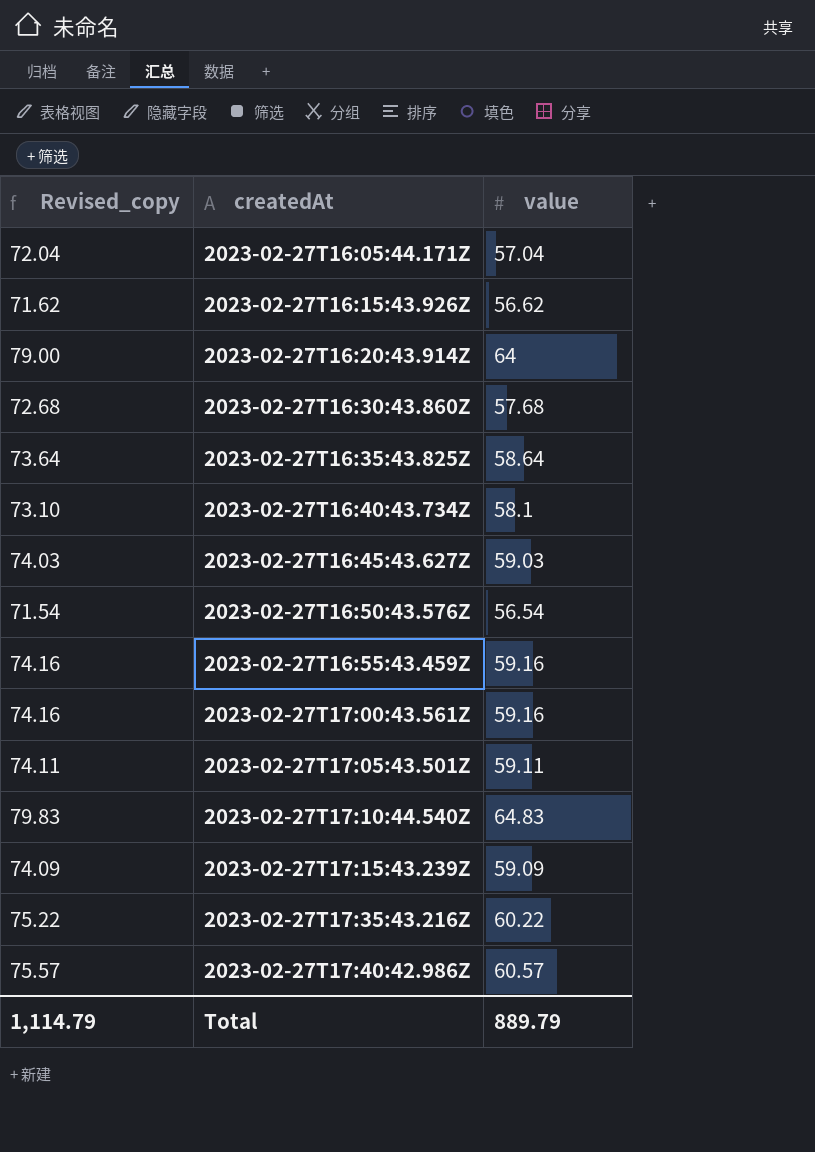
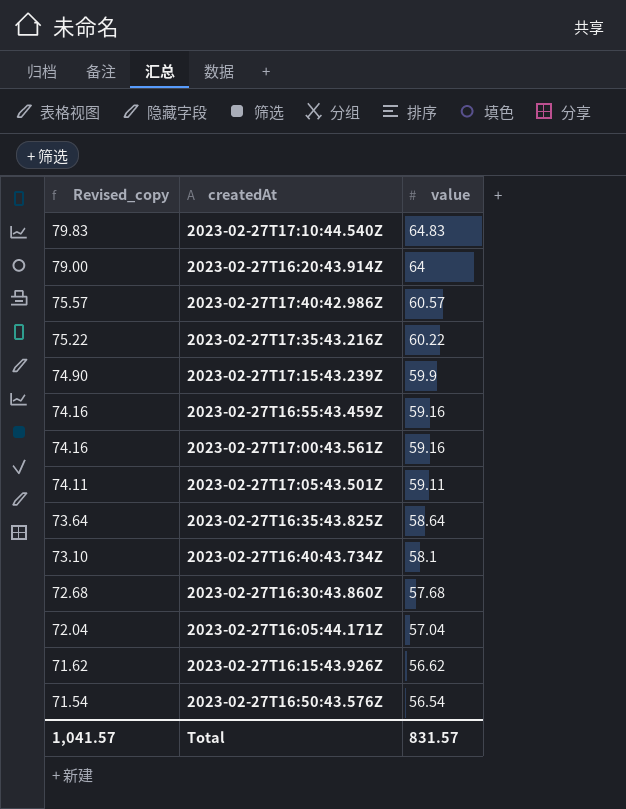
row order: createdAt ascending -> Revised_copy descending
row 2023-02-27T16:45:43.627Z: 74.03 | 59.03 -> none
2023-02-27T17:15:43.239Z | Revised_copy: 74.09 -> 74.90
2023-02-27T17:15:43.239Z | value: 59.09 -> 59.9
Total | Revised_copy: 1,114.79 -> 1,041.57
Total | value: 889.79 -> 831.57

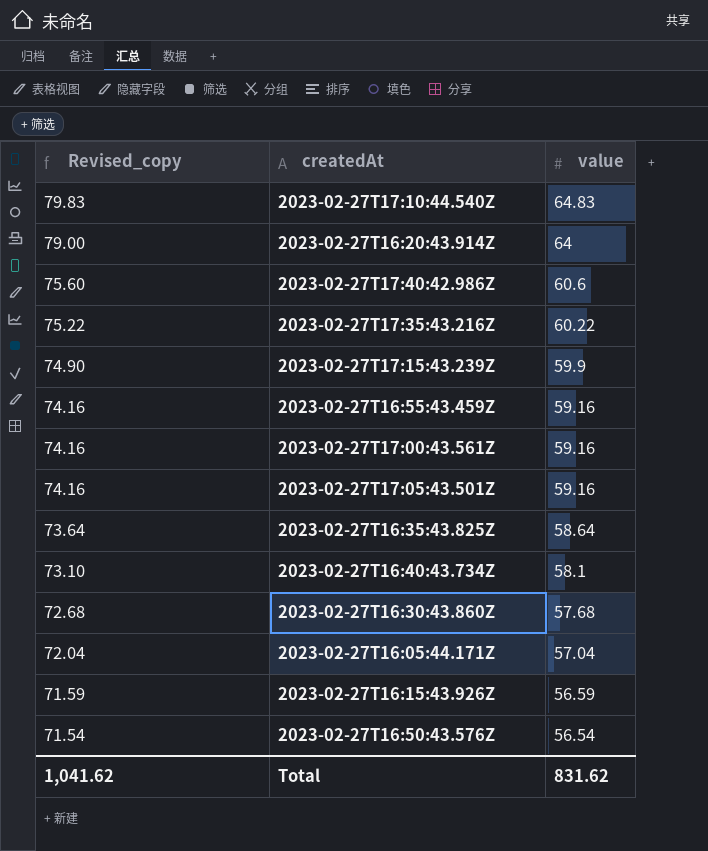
2023-02-27T17:40:42.986Z | Revised_copy: 75.57 -> 75.60
2023-02-27T17:40:42.986Z | value: 60.57 -> 60.6
2023-02-27T17:05:43.501Z | Revised_copy: 74.11 -> 74.16
2023-02-27T17:05:43.501Z | value: 59.11 -> 59.16
2023-02-27T16:15:43.926Z | Revised_copy: 71.62 -> 71.59
2023-02-27T16:15:43.926Z | value: 56.62 -> 56.59
Total | Revised_copy: 1,041.57 -> 1,041.62
Total | value: 831.57 -> 831.62

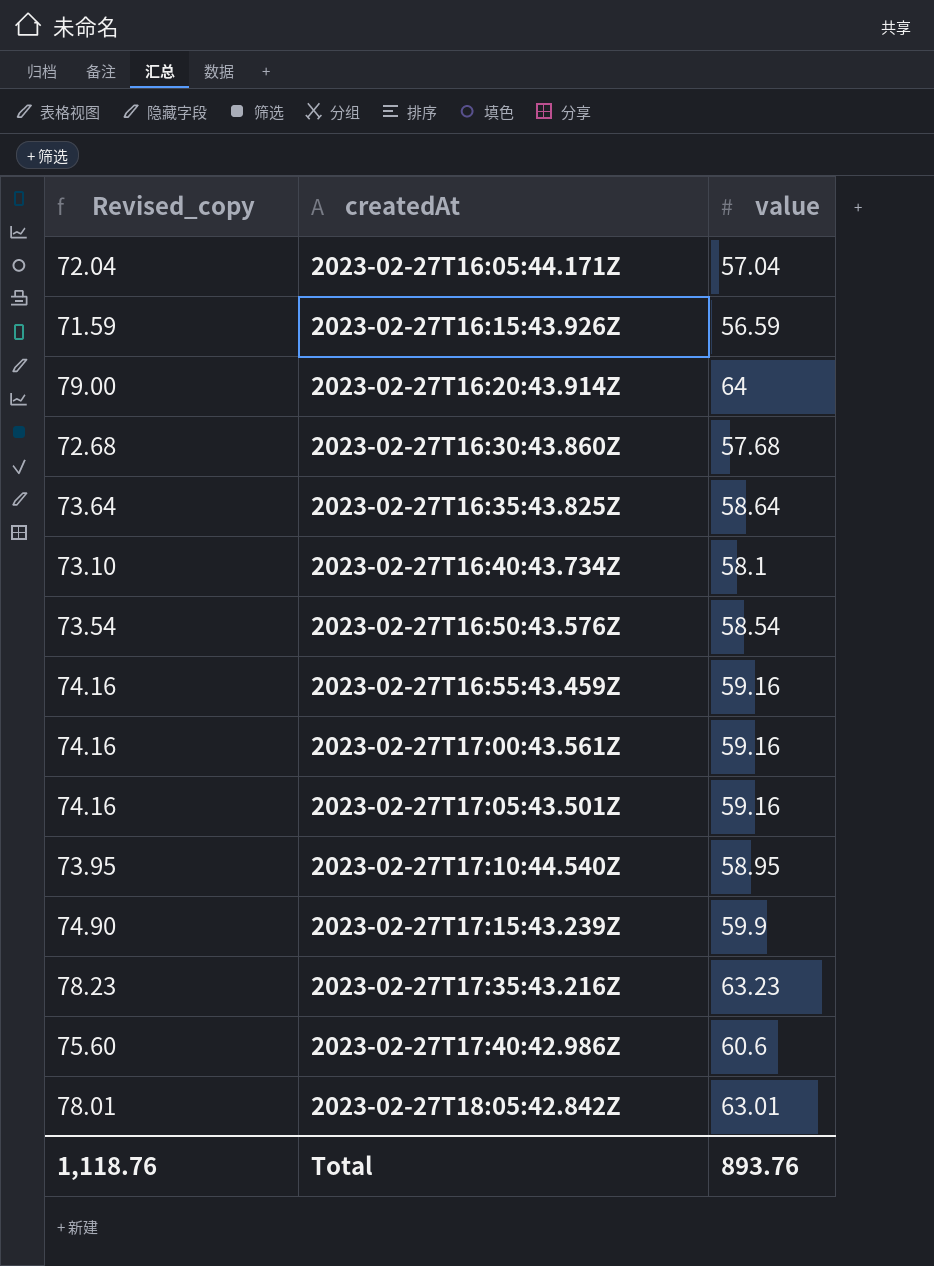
row order: Revised_copy descending -> createdAt ascending
2023-02-27T16:50:43.576Z | Revised_copy: 71.54 -> 73.54
2023-02-27T16:50:43.576Z | value: 56.54 -> 58.54
2023-02-27T17:10:44.540Z | Revised_copy: 79.83 -> 73.95
2023-02-27T17:10:44.540Z | value: 64.83 -> 58.95
2023-02-27T17:35:43.216Z | Revised_copy: 75.22 -> 78.23
2023-02-27T17:35:43.216Z | value: 60.22 -> 63.23
row 2023-02-27T18:05:42.842Z: none -> 78.01 | 63.01
Total | Revised_copy: 1,041.62 -> 1,118.76
Total | value: 831.62 -> 893.76

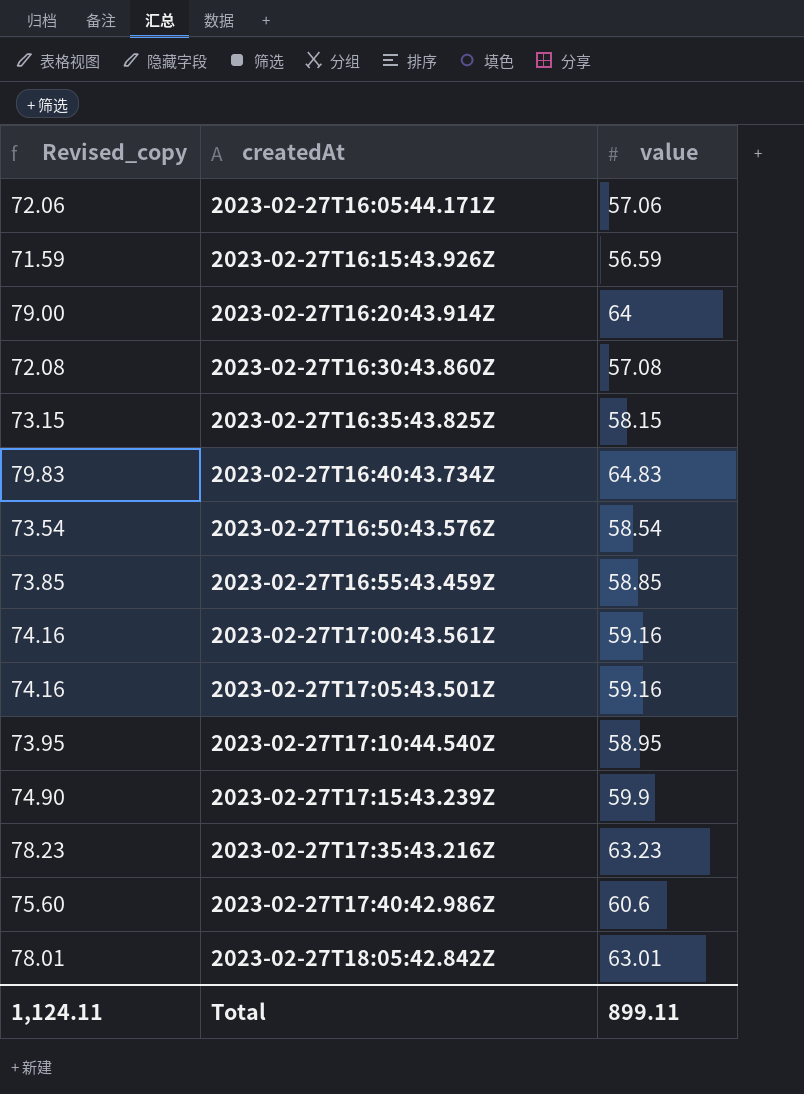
2023-02-27T16:05:44.171Z | Revised_copy: 72.04 -> 72.06
2023-02-27T16:05:44.171Z | value: 57.04 -> 57.06
2023-02-27T16:30:43.860Z | Revised_copy: 72.68 -> 72.08
2023-02-27T16:30:43.860Z | value: 57.68 -> 57.08
2023-02-27T16:35:43.825Z | Revised_copy: 73.64 -> 73.15
2023-02-27T16:35:43.825Z | value: 58.64 -> 58.15
2023-02-27T16:40:43.734Z | Revised_copy: 73.10 -> 79.83
2023-02-27T16:40:43.734Z | value: 58.1 -> 64.83
2023-02-27T16:55:43.459Z | Revised_copy: 74.16 -> 73.85
2023-02-27T16:55:43.459Z | value: 59.16 -> 58.85
Total | Revised_copy: 1,118.76 -> 1,124.11
Total | value: 893.76 -> 899.11

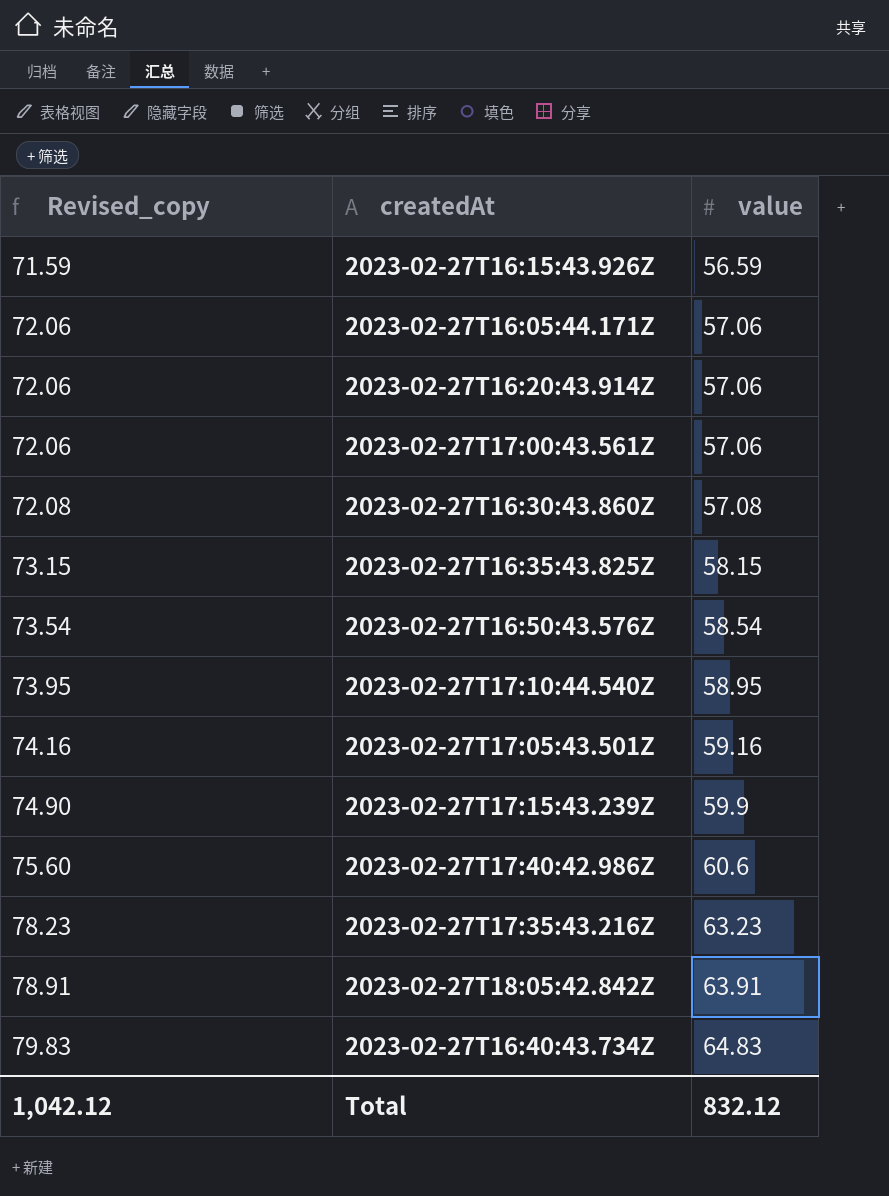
row order: createdAt ascending -> Revised_copy ascending
row 2023-02-27T16:55:43.459Z: 73.85 | 58.85 -> none
2023-02-27T16:20:43.914Z | Revised_copy: 79.00 -> 72.06
2023-02-27T16:20:43.914Z | value: 64 -> 57.06
2023-02-27T17:00:43.561Z | Revised_copy: 74.16 -> 72.06
2023-02-27T17:00:43.561Z | value: 59.16 -> 57.06
2023-02-27T18:05:42.842Z | Revised_copy: 78.01 -> 78.91
2023-02-27T18:05:42.842Z | value: 63.01 -> 63.91
Total | Revised_copy: 1,124.11 -> 1,042.12
Total | value: 899.11 -> 832.12

